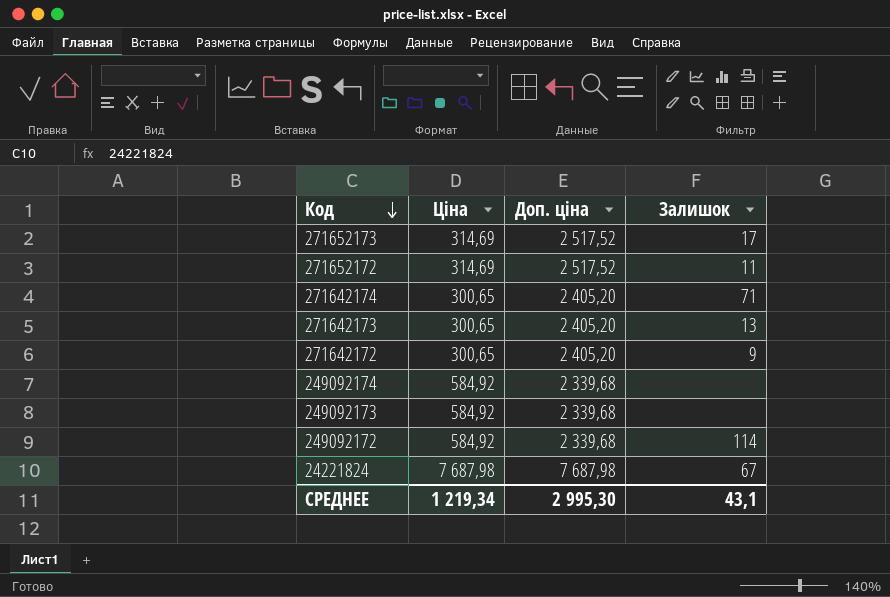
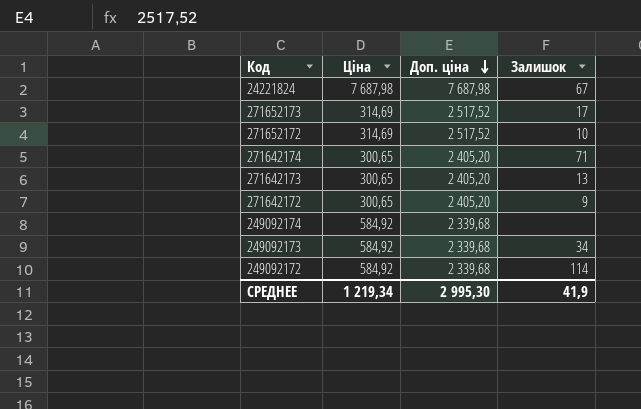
row order: Код descending -> Доп. ціна descending
271652172 | Залишок: 11 -> 10
249092173 | Залишок: none -> 34
СРЕДНЕЕ | Залишок: 43,1 -> 41,9

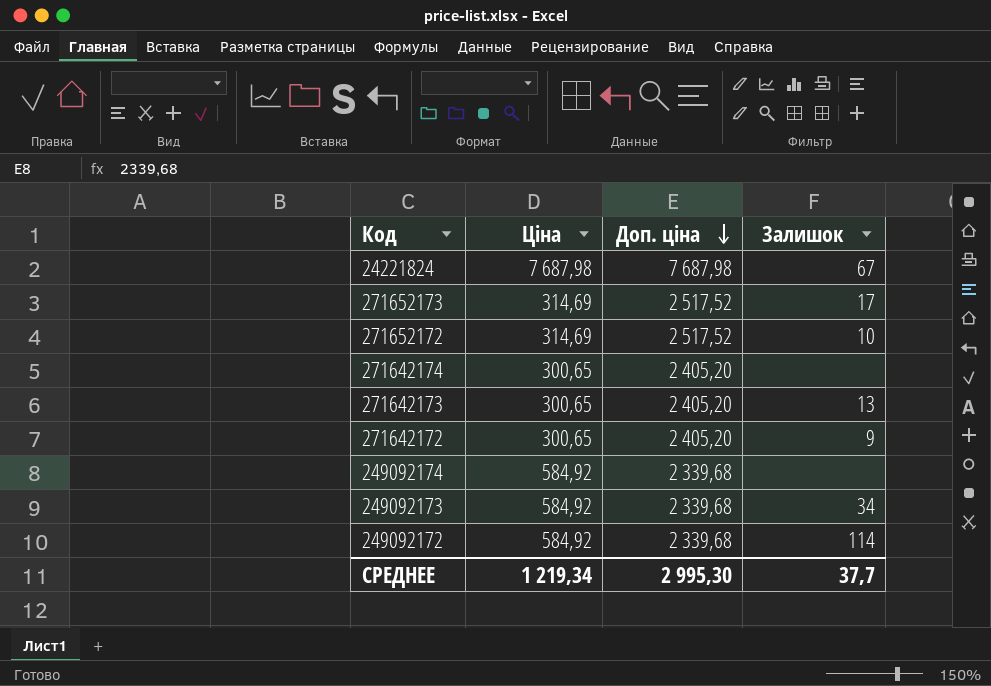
271642174 | Залишок: 71 -> none
СРЕДНЕЕ | Залишок: 41,9 -> 37,7

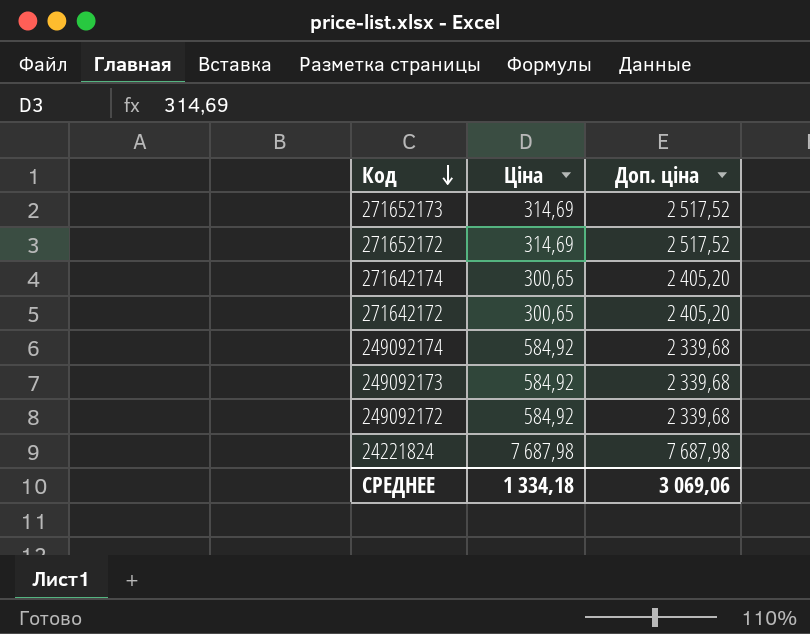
row order: Доп. ціна descending -> Код descending
column Залишок | position: 4 -> none
row 271642173: 300,65 | 2 405,20 | 13 -> none
СРЕДНЕЕ | Ціна: 1 219,34 -> 1 334,18
СРЕДНЕЕ | Доп. ціна: 2 995,30 -> 3 069,06

